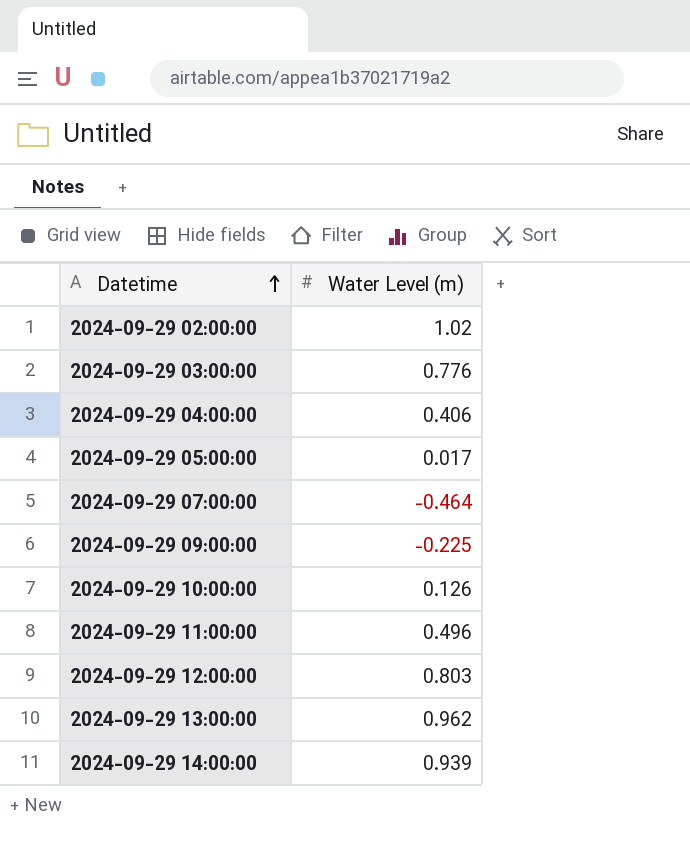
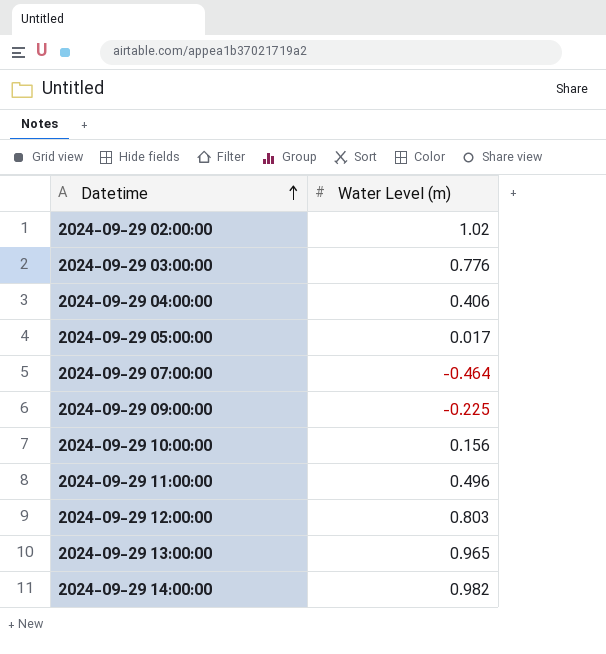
2024-09-29 10:00:00 | Water Level (m): 0.126 -> 0.156
2024-09-29 13:00:00 | Water Level (m): 0.962 -> 0.965
2024-09-29 14:00:00 | Water Level (m): 0.939 -> 0.982

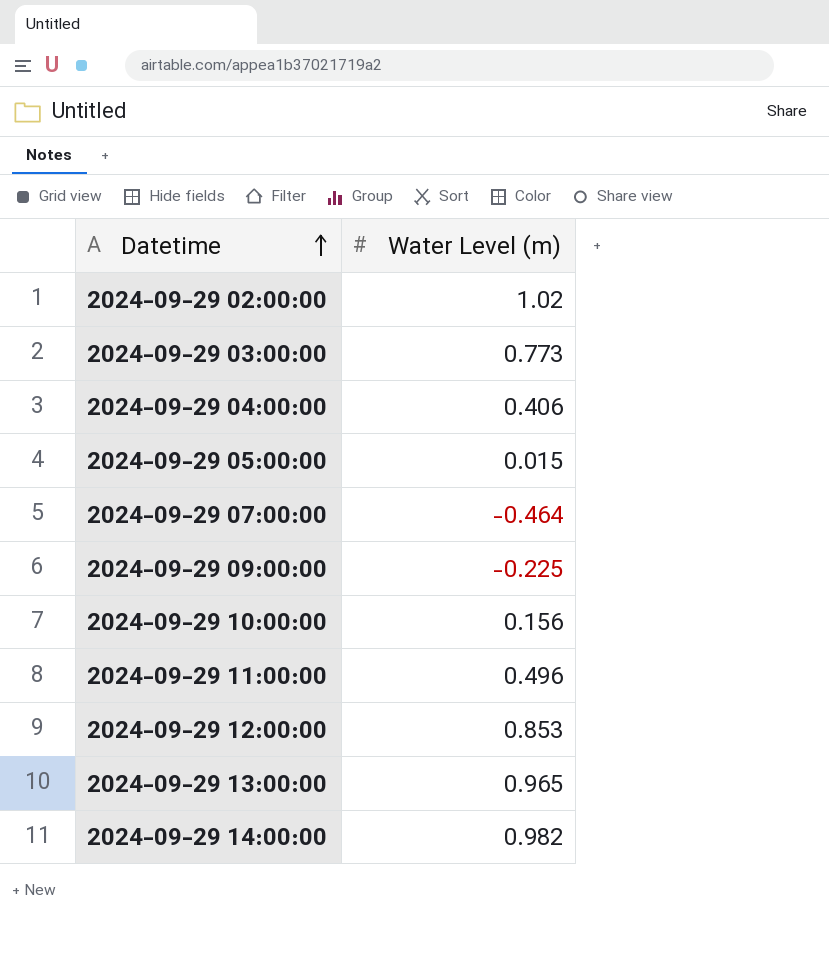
2024-09-29 03:00:00 | Water Level (m): 0.776 -> 0.773
2024-09-29 05:00:00 | Water Level (m): 0.017 -> 0.015
2024-09-29 12:00:00 | Water Level (m): 0.803 -> 0.853

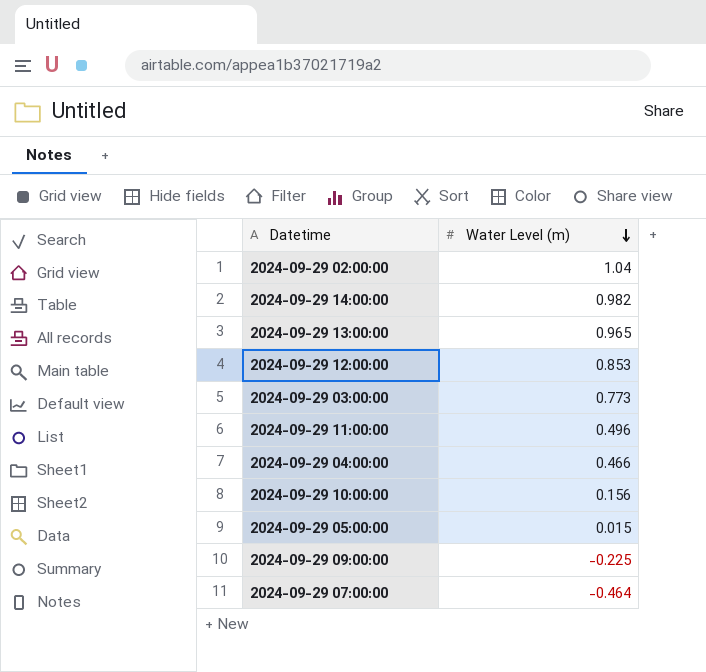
row order: Datetime ascending -> Water Level (m) descending
2024-09-29 02:00:00 | Water Level (m): 1.02 -> 1.04
2024-09-29 04:00:00 | Water Level (m): 0.406 -> 0.466

